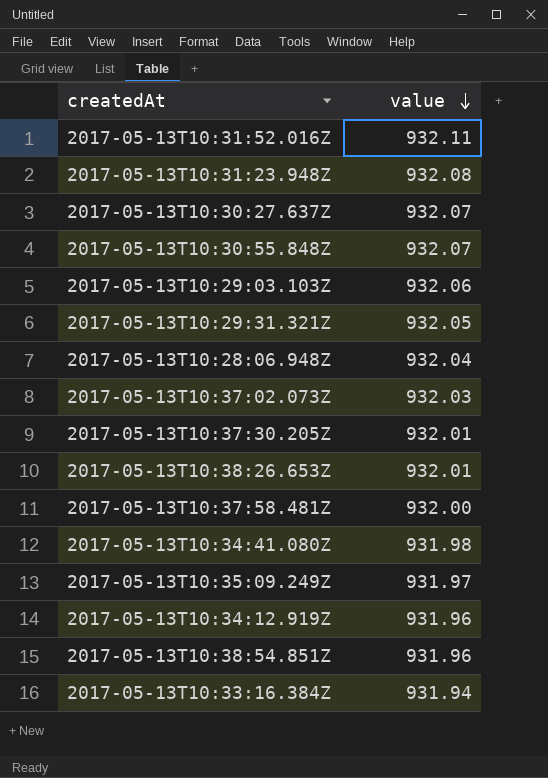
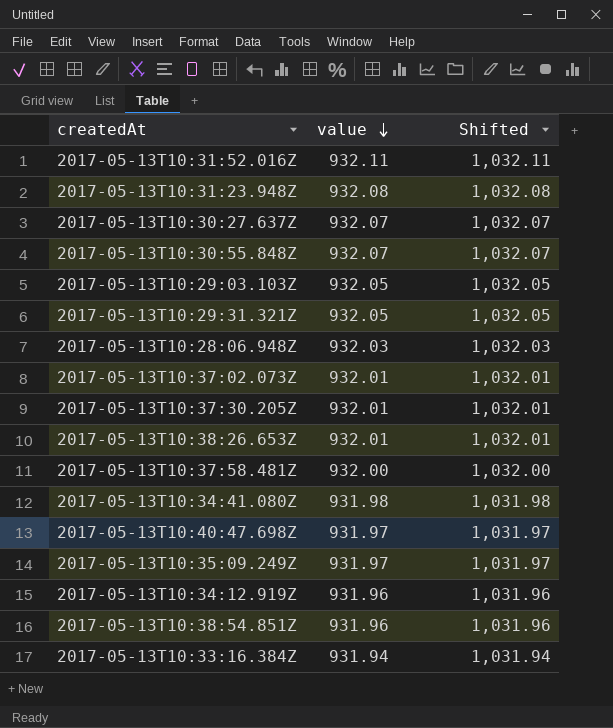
column Shifted | formula: none -> [value] + 100
2017-05-13T10:29:03.103Z | value: 932.06 -> 932.05
2017-05-13T10:28:06.948Z | value: 932.04 -> 932.03
2017-05-13T10:37:02.073Z | value: 932.03 -> 932.01
row 2017-05-13T10:40:47.698Z: none -> 931.97 | 1,031.97

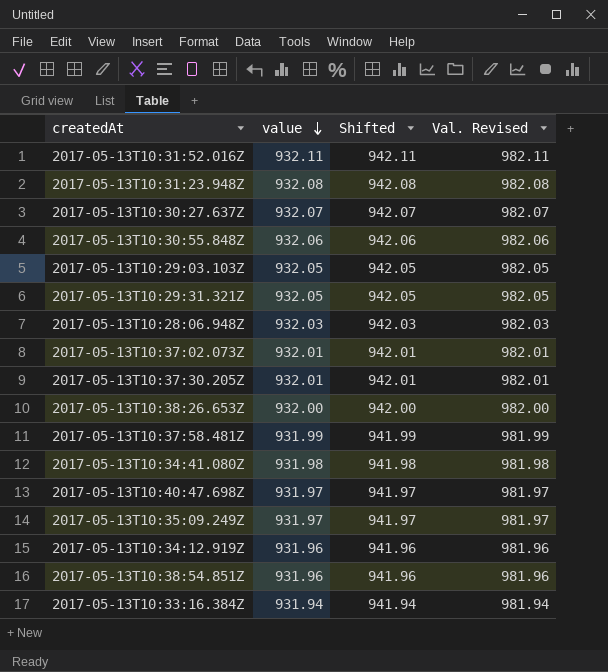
column Shifted | formula: [value] + 100 -> [value] + 10
column Val. Revised | formula: none -> [value] + 50
2017-05-13T10:30:55.848Z | value: 932.07 -> 932.06
2017-05-13T10:38:26.653Z | value: 932.01 -> 932.00
2017-05-13T10:37:58.481Z | value: 932.00 -> 931.99

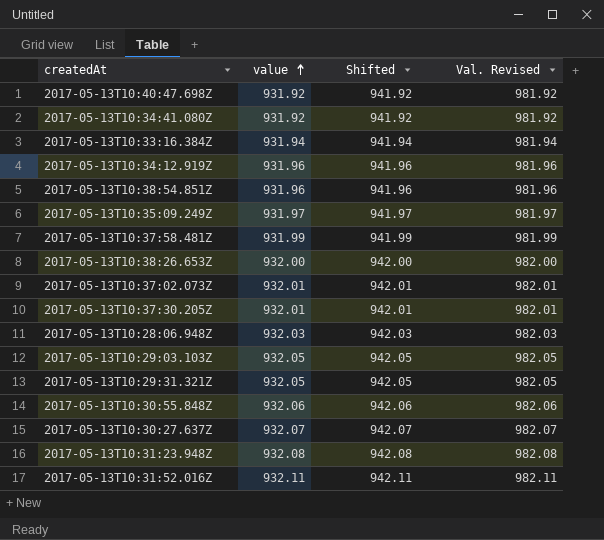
row order: value descending -> value ascending
2017-05-13T10:40:47.698Z | value: 931.97 -> 931.92
2017-05-13T10:40:47.698Z | Shifted: 941.97 -> 941.92
2017-05-13T10:40:47.698Z | Val. Revised: 981.97 -> 981.92
2017-05-13T10:34:41.080Z | value: 931.98 -> 931.92
2017-05-13T10:34:41.080Z | Shifted: 941.98 -> 941.92
2017-05-13T10:34:41.080Z | Val. Revised: 981.98 -> 981.92

